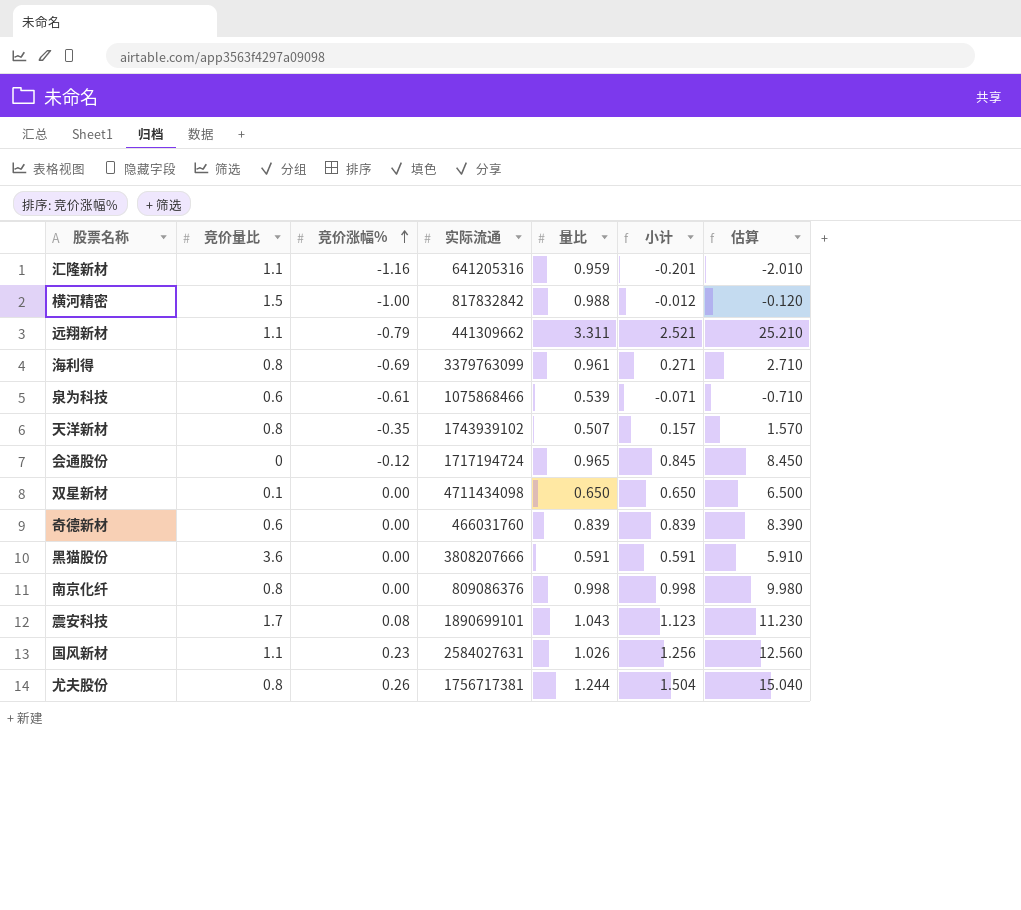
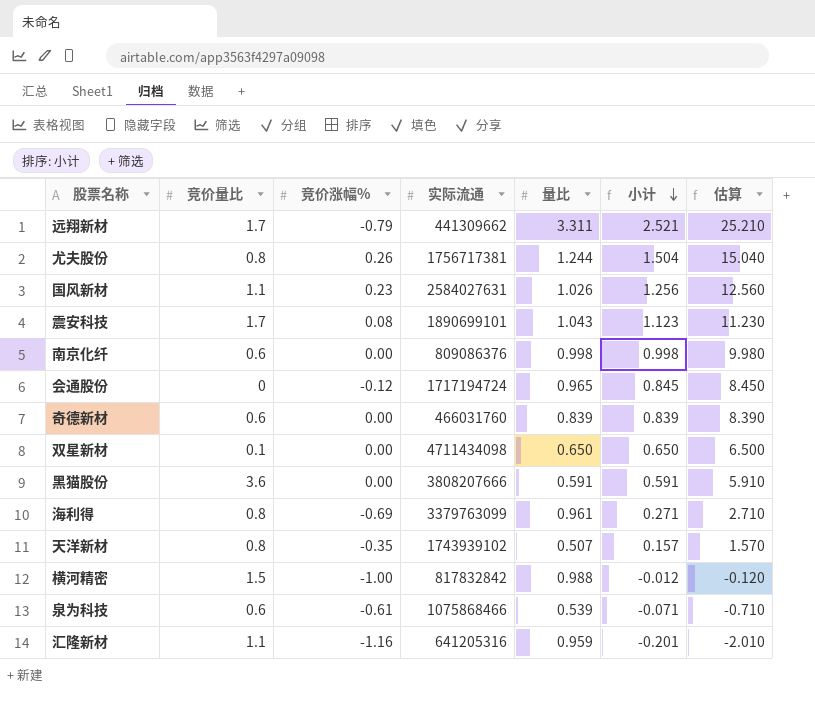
row order: 竞价涨幅% ascending -> 小计 descending
远翔新材 | 竞价量比: 1.1 -> 1.7
南京化纤 | 竞价量比: 0.8 -> 0.6

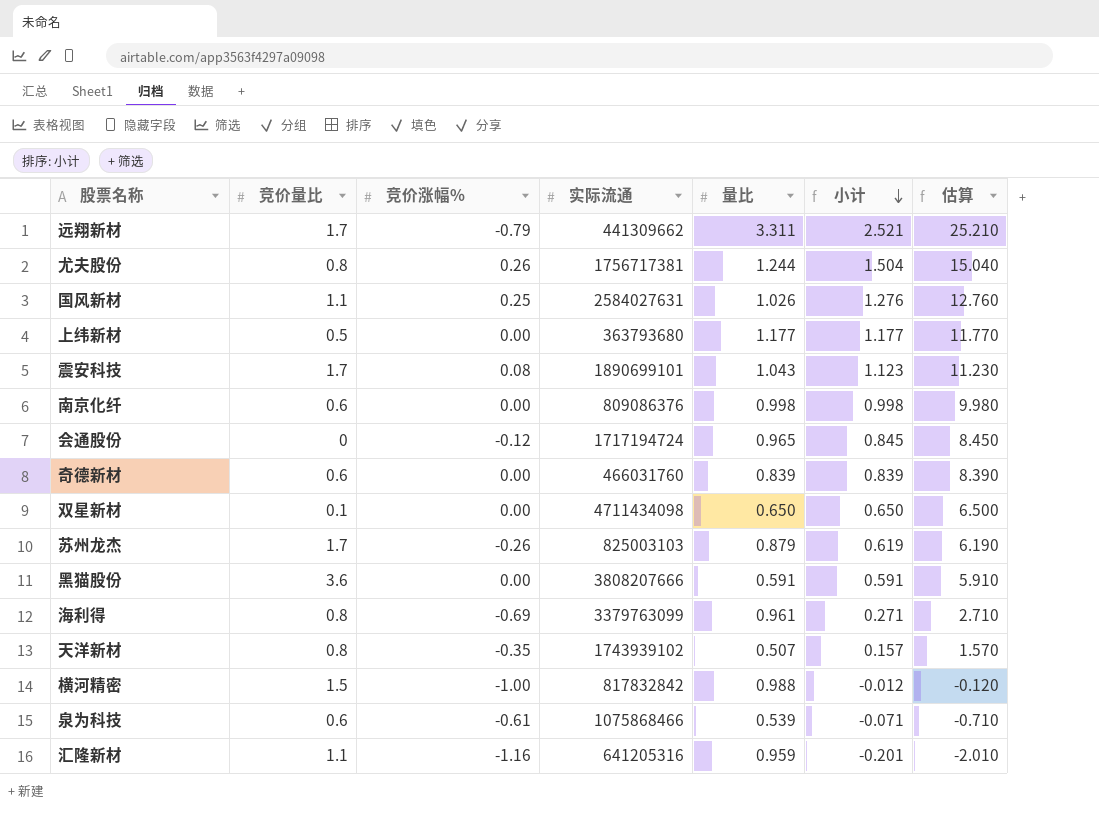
国风新材 | 竞价涨幅%: 0.23 -> 0.25
国风新材 | 小计: 1.256 -> 1.276
国风新材 | 估算: 12.560 -> 12.760
row 上纬新材: none -> 0.5 | 0.00 | 363793680 | 1.177 | 1.177 | 11.770
row 苏州龙杰: none -> 1.7 | -0.26 | 825003103 | 0.879 | 0.619 | 6.190

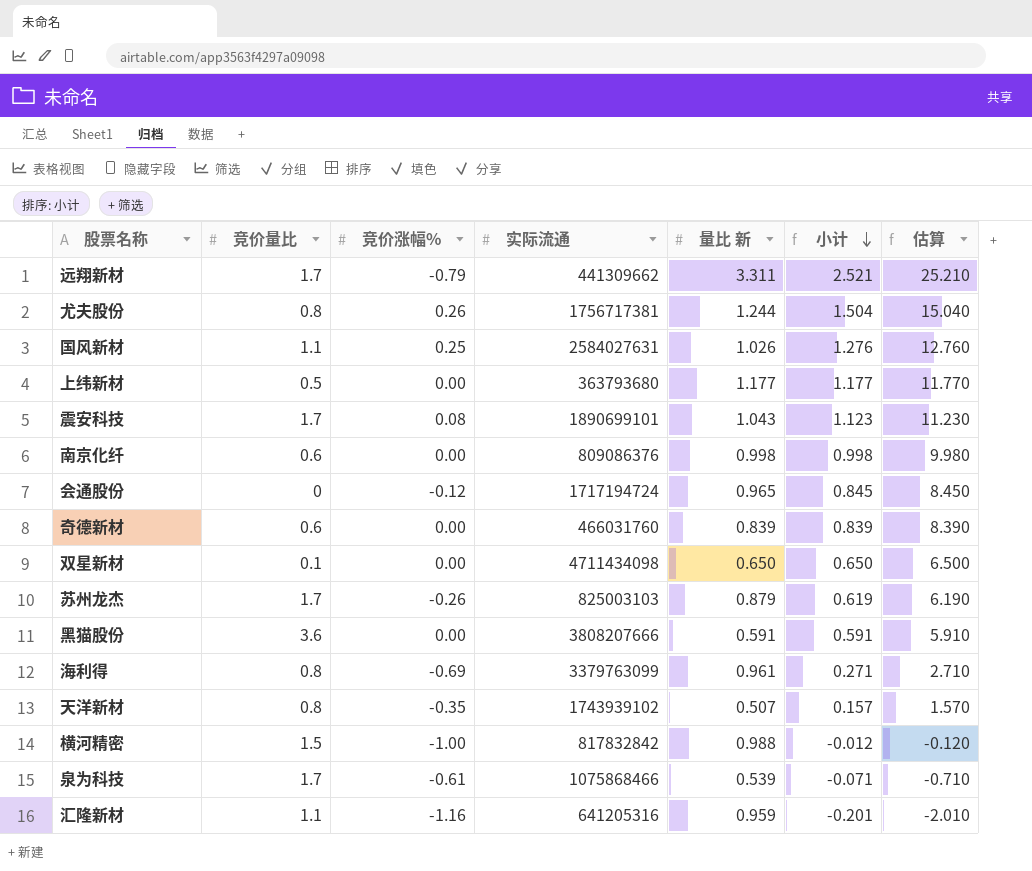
column name: 量比 -> 量比 新
泉为科技 | 竞价量比: 0.6 -> 1.7

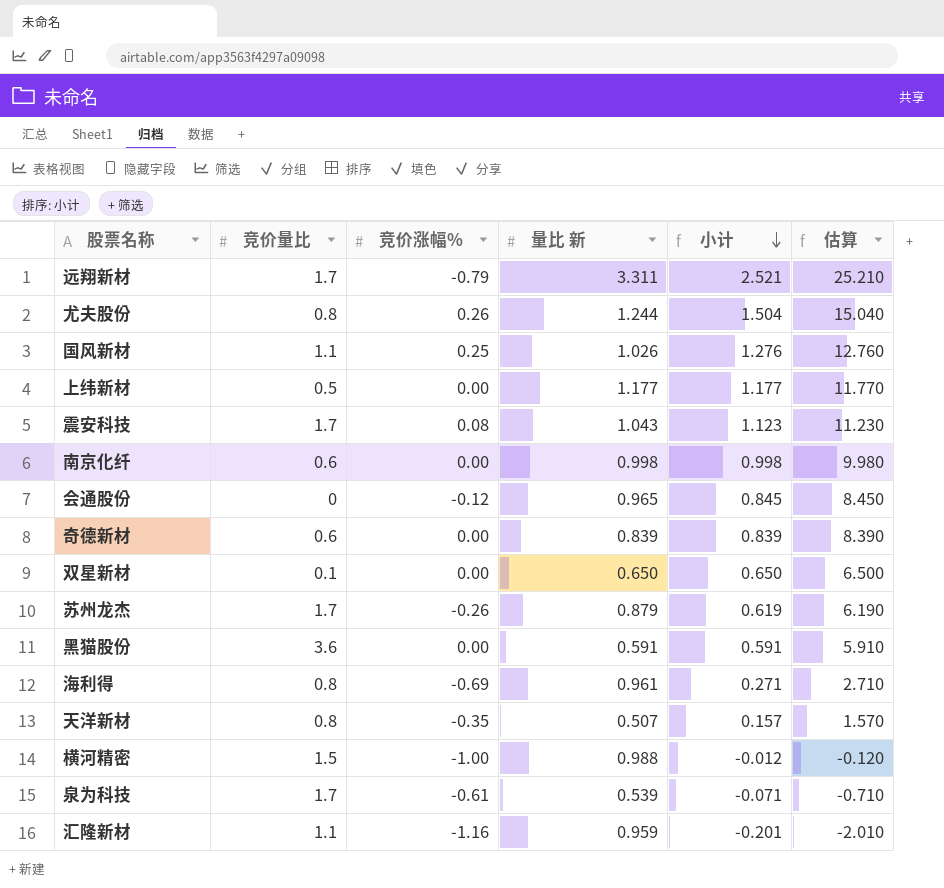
column 实际流通 | position: 4 -> none

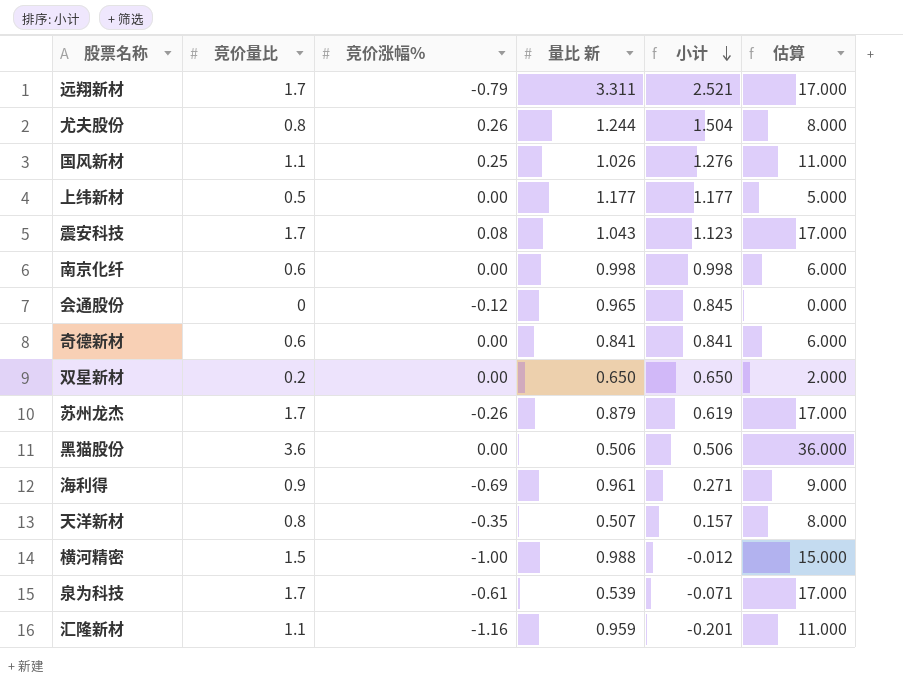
column 估算 | formula: [小计] * 10 -> [竞价量比] * 10
奇德新材 | 量比 新: 0.839 -> 0.841
奇德新材 | 小计: 0.839 -> 0.841
双星新材 | 竞价量比: 0.1 -> 0.2
黑猫股份 | 量比 新: 0.591 -> 0.506
黑猫股份 | 小计: 0.591 -> 0.506
海利得 | 竞价量比: 0.8 -> 0.9

